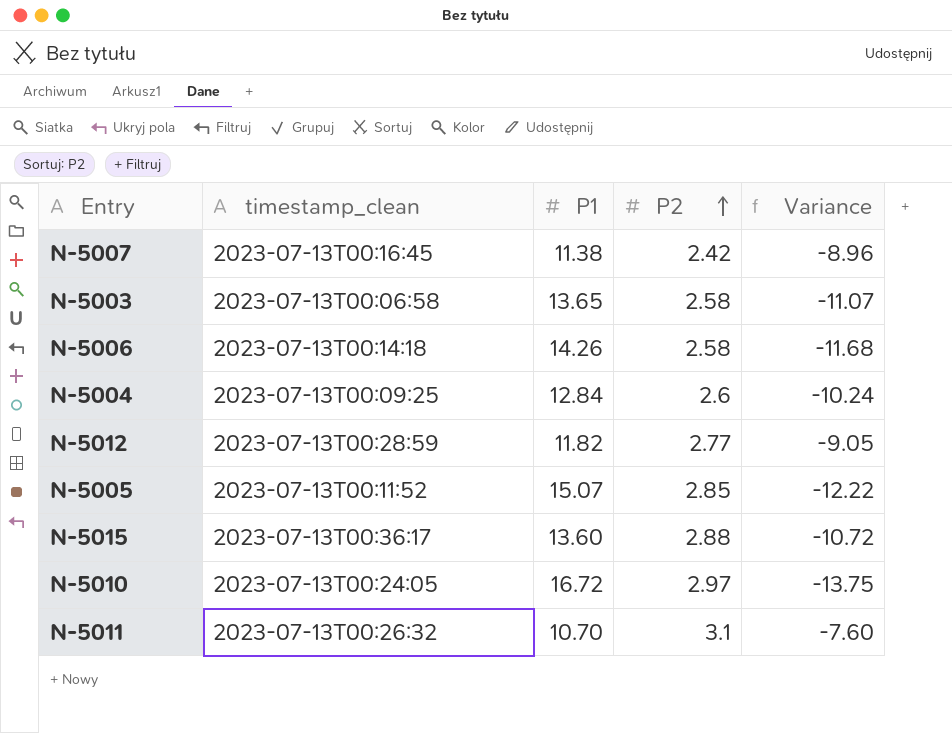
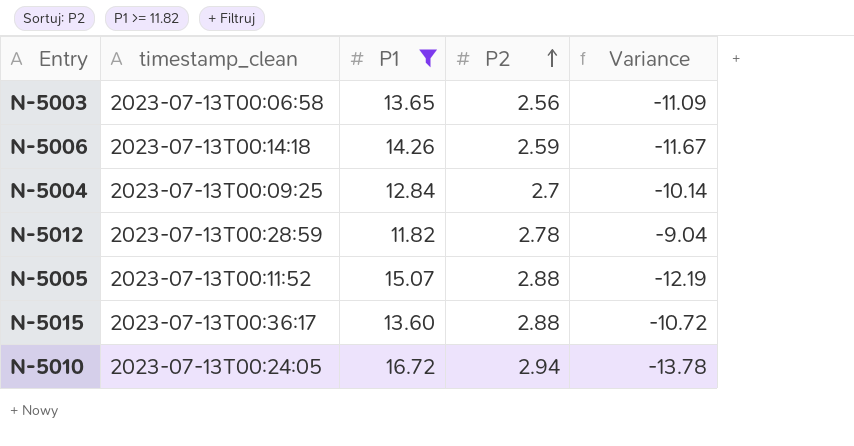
filter: none -> P1 >= 11.82
N-5003 | P2: 2.58 -> 2.56
N-5003 | Variance: -11.07 -> -11.09
N-5006 | P2: 2.58 -> 2.59
N-5006 | Variance: -11.68 -> -11.67
N-5004 | P2: 2.6 -> 2.7
N-5004 | Variance: -10.24 -> -10.14
N-5012 | P2: 2.77 -> 2.78
N-5012 | Variance: -9.05 -> -9.04
N-5005 | P2: 2.85 -> 2.88
N-5005 | Variance: -12.22 -> -12.19
N-5010 | P2: 2.97 -> 2.94
N-5010 | Variance: -13.75 -> -13.78

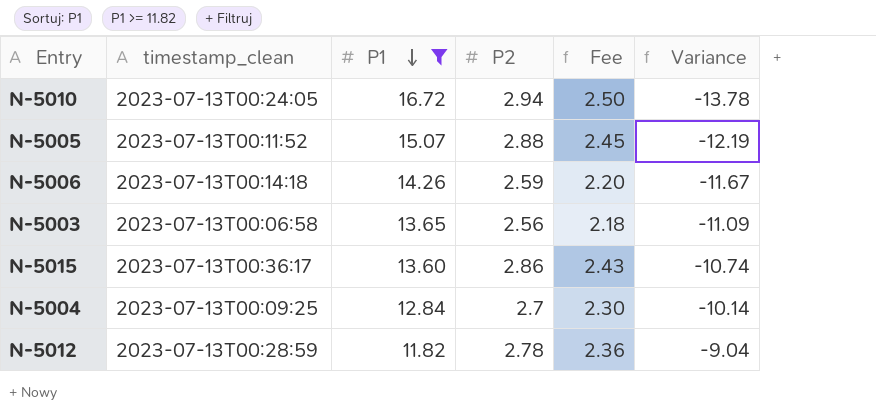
row order: P2 ascending -> P1 descending
column Fee | formula: none -> [P2] * 0.85
N-5015 | P2: 2.88 -> 2.86
N-5015 | Variance: -10.72 -> -10.74

